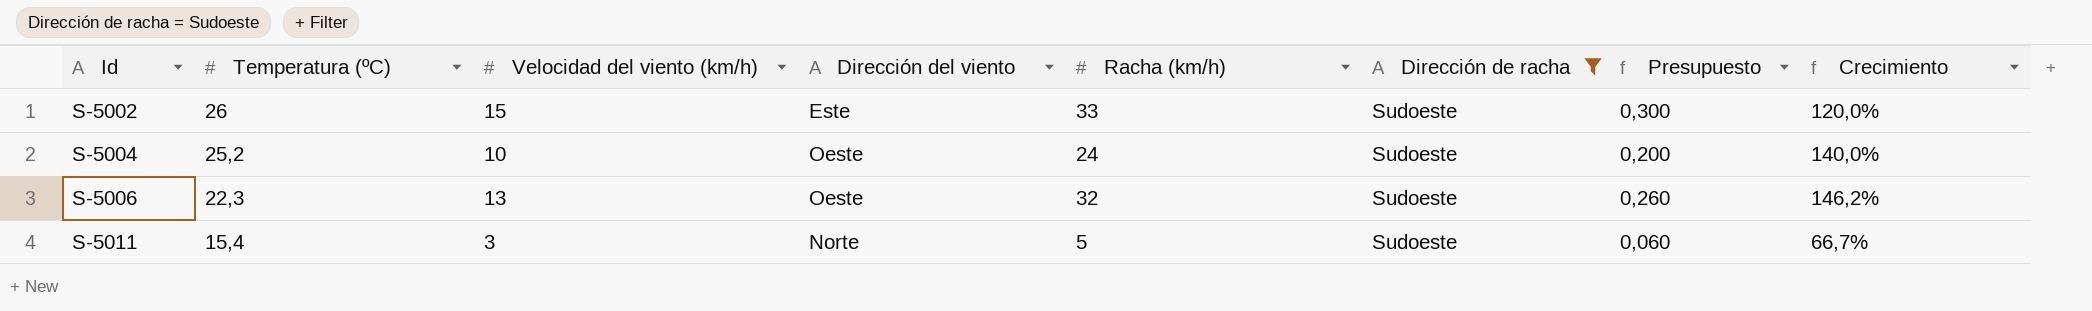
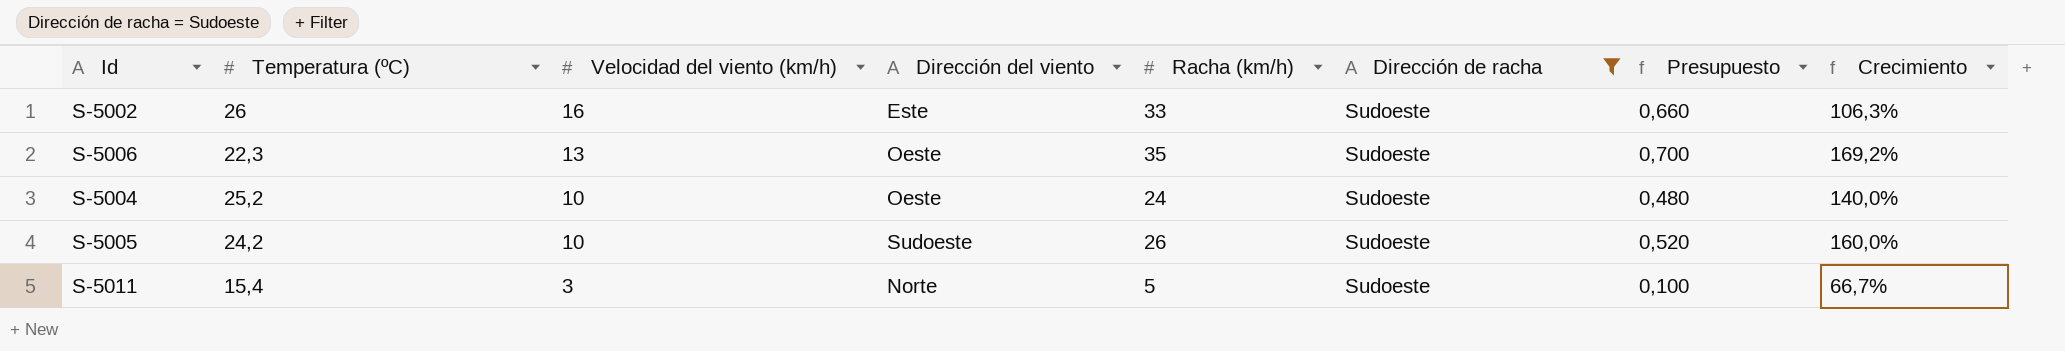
row order: Id ascending -> Velocidad del viento (km/h) descending
column Presupuesto | formula: [Velocidad del viento (km/h)] * 0,02 -> [Racha (km/h)] * 0,02
S-5002 | Velocidad del viento (km/h): 15 -> 16
S-5002 | Crecimiento: 120,0% -> 106,3%
S-5006 | Racha (km/h): 32 -> 35
S-5006 | Crecimiento: 146,2% -> 169,2%
row S-5005: none -> 24,2 | 10 | Sudoeste | 26 | Sudoeste | 0,520 | 160,0%

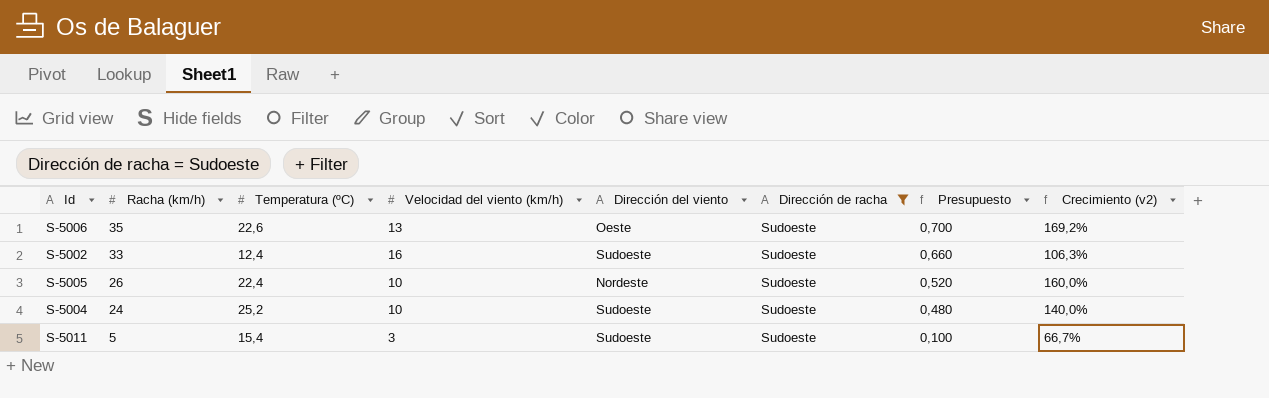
row order: Velocidad del viento (km/h) descending -> Racha (km/h) descending
column Racha (km/h) | position: 5 -> 2
column name: Crecimiento -> Crecimiento (v2)
S-5006 | Temperatura (ºC): 22,3 -> 22,6
S-5002 | Temperatura (ºC): 26 -> 12,4
S-5002 | Dirección del viento: Este -> Sudoeste
S-5005 | Temperatura (ºC): 24,2 -> 22,4
S-5005 | Dirección del viento: Sudoeste -> Nordeste
S-5004 | Dirección del viento: Oeste -> Sudoeste
S-5011 | Dirección del viento: Norte -> Sudoeste

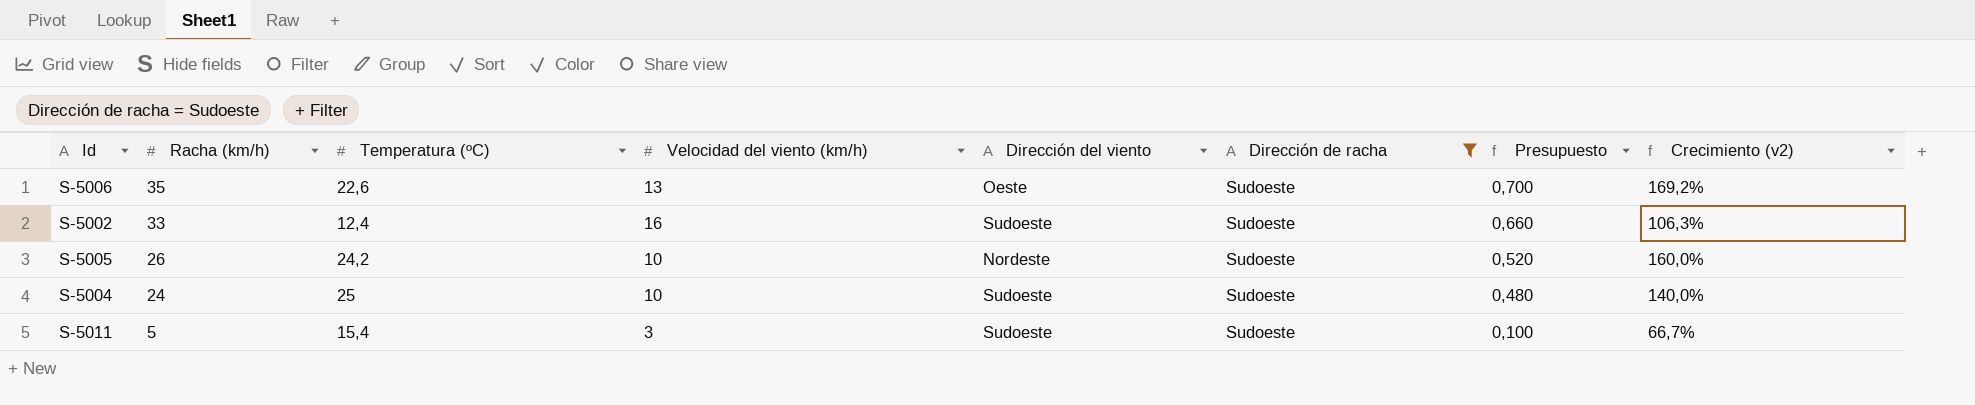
S-5005 | Temperatura (ºC): 22,4 -> 24,2
S-5004 | Temperatura (ºC): 25,2 -> 25

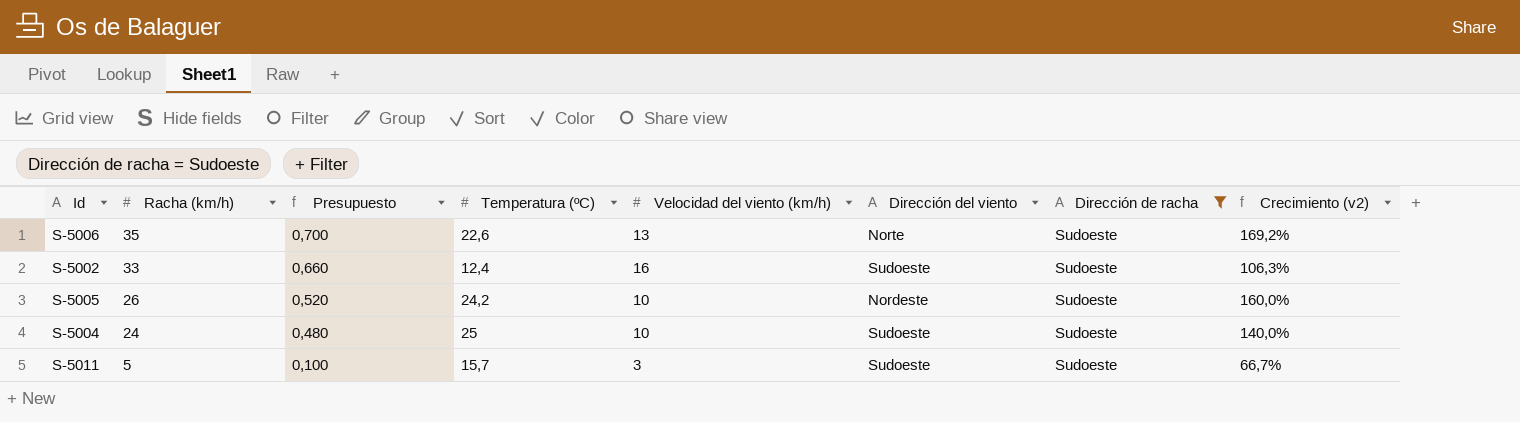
column Presupuesto | position: 7 -> 3
S-5006 | Dirección del viento: Oeste -> Norte
S-5011 | Temperatura (ºC): 15,4 -> 15,7

